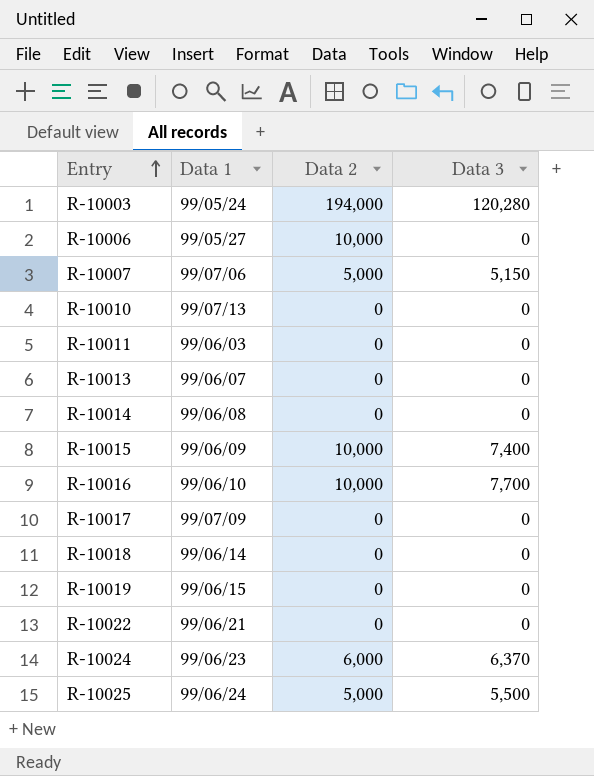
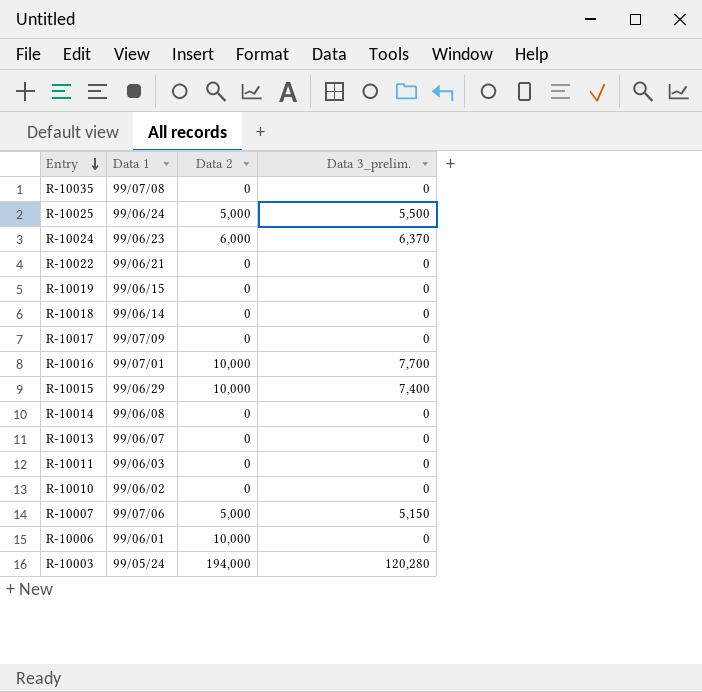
row order: Entry ascending -> Entry descending
column name: Data 3 -> Data 3_prelim.
row R-10035: none -> 99/07/08 | 0 | 0
R-10016 | Data 1: 99/06/10 -> 99/07/01
R-10015 | Data 1: 99/06/09 -> 99/06/29
R-10010 | Data 1: 99/07/13 -> 99/06/02
R-10006 | Data 1: 99/05/27 -> 99/06/01

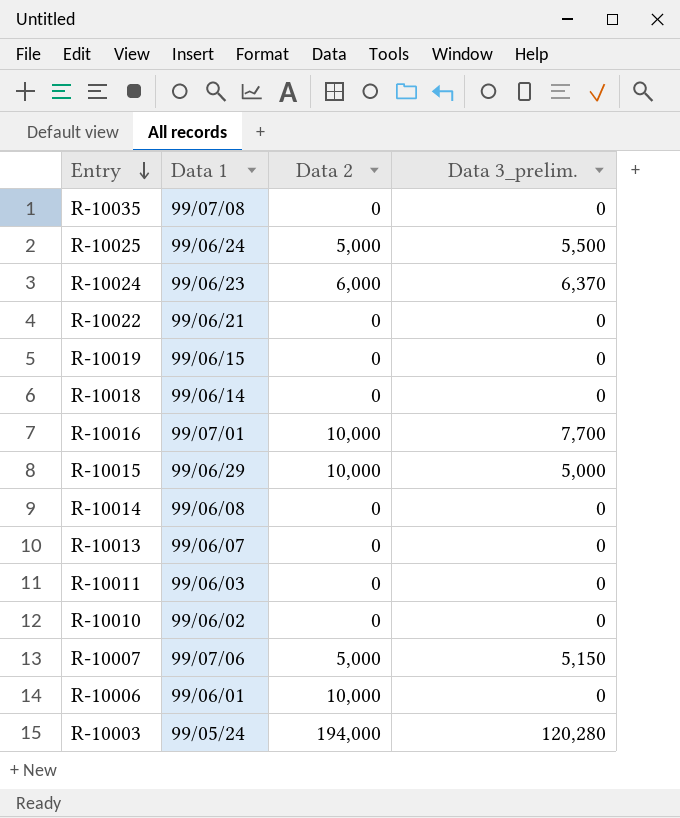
row R-10017: 99/07/09 | 0 | 0 -> none
R-10015 | Data 3_prelim.: 7,400 -> 5,000

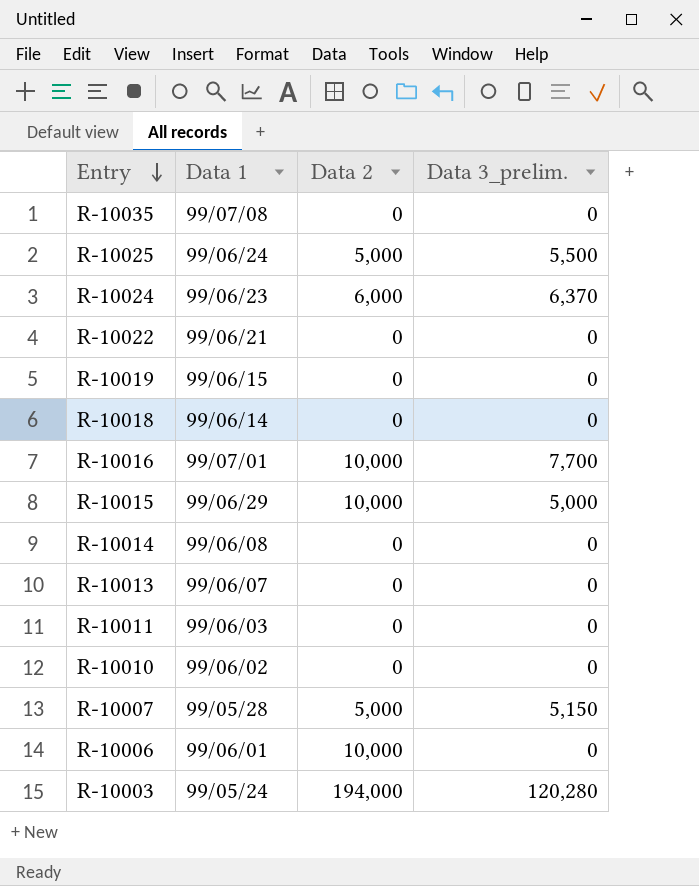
R-10007 | Data 1: 99/07/06 -> 99/05/28

